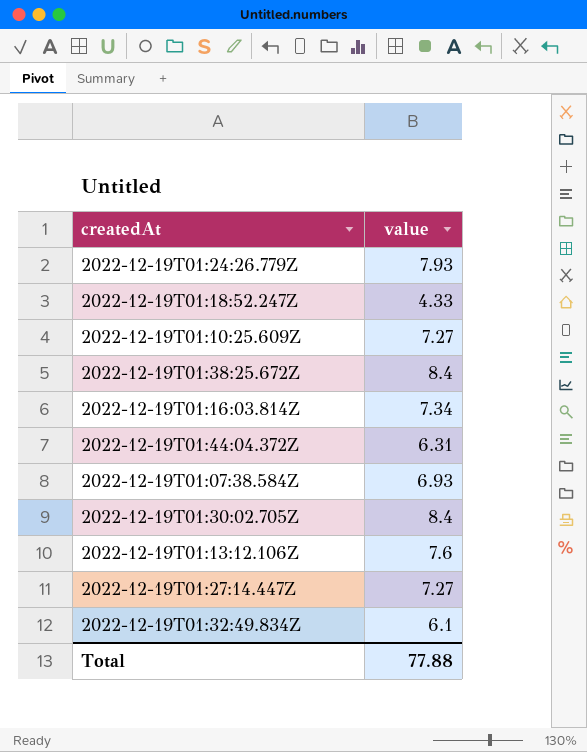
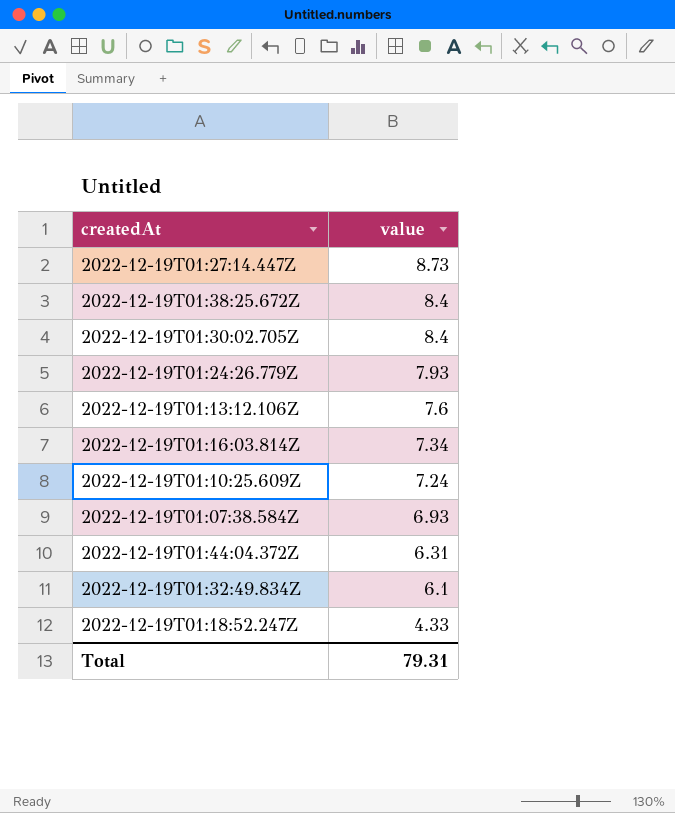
row order: none -> value descending
2022-12-19T01:27:14.447Z | value: 7.27 -> 8.73
2022-12-19T01:10:25.609Z | value: 7.27 -> 7.24
Total | value: 77.88 -> 79.31

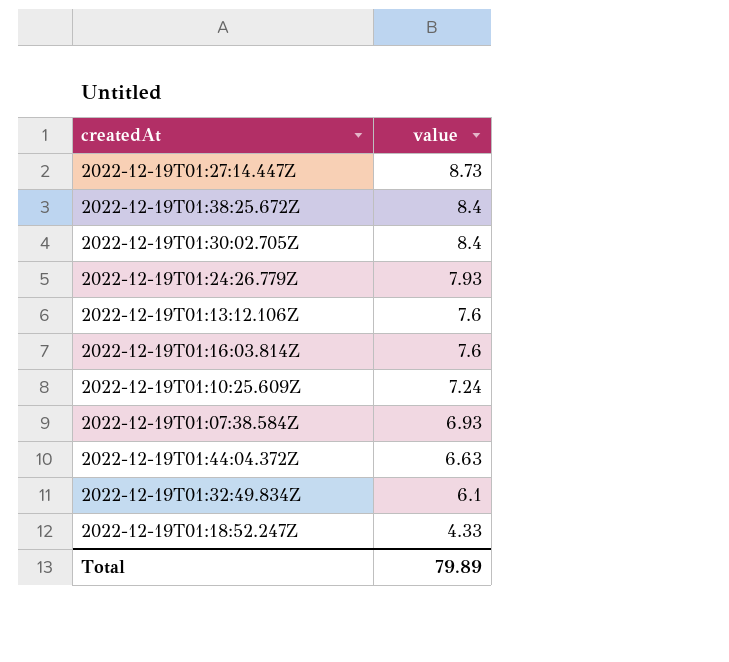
2022-12-19T01:16:03.814Z | value: 7.34 -> 7.6
2022-12-19T01:44:04.372Z | value: 6.31 -> 6.63
Total | value: 79.31 -> 79.89

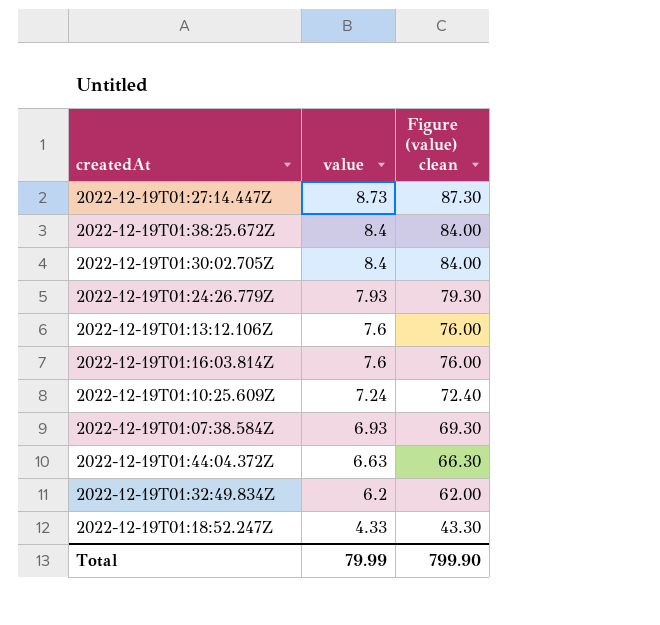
column Figure (value) clean | formula: none -> [value] * 10
2022-12-19T01:32:49.834Z | value: 6.1 -> 6.2
Total | value: 79.89 -> 79.99

